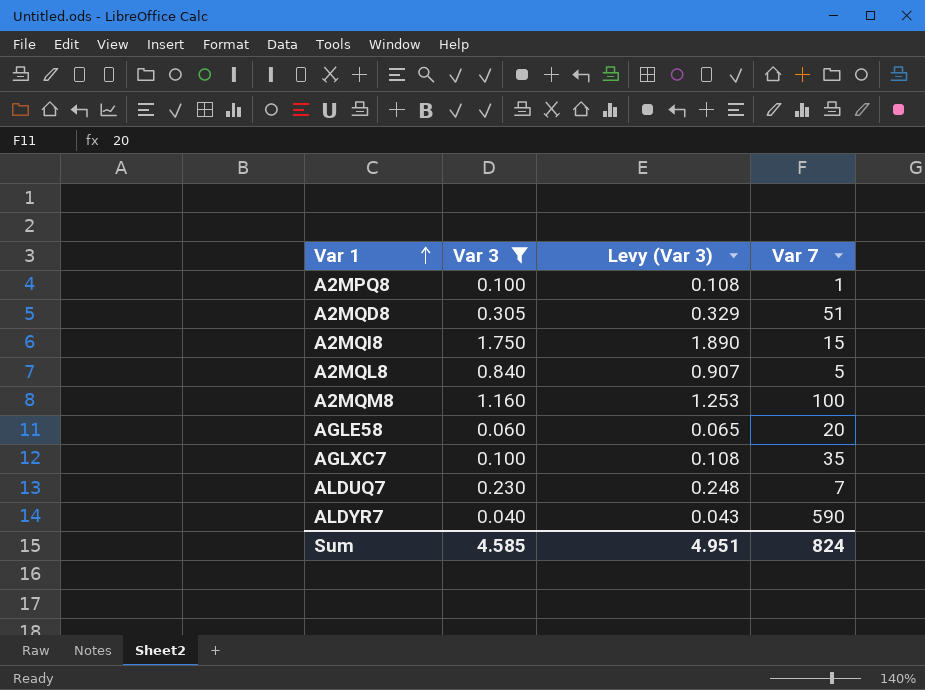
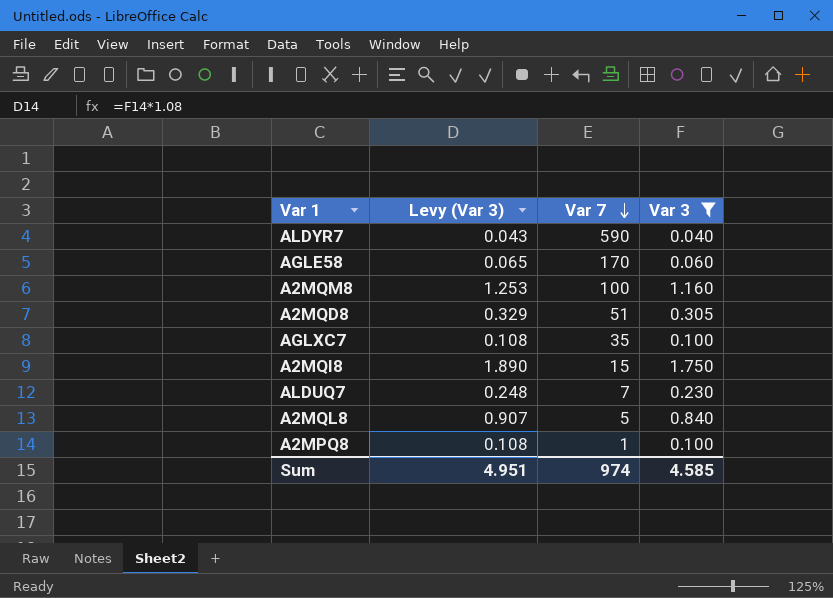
row order: Var 1 ascending -> Var 7 descending
column Var 3 | position: 2 -> 4
AGLE58 | Var 7: 20 -> 170
Sum | Var 7: 824 -> 974

